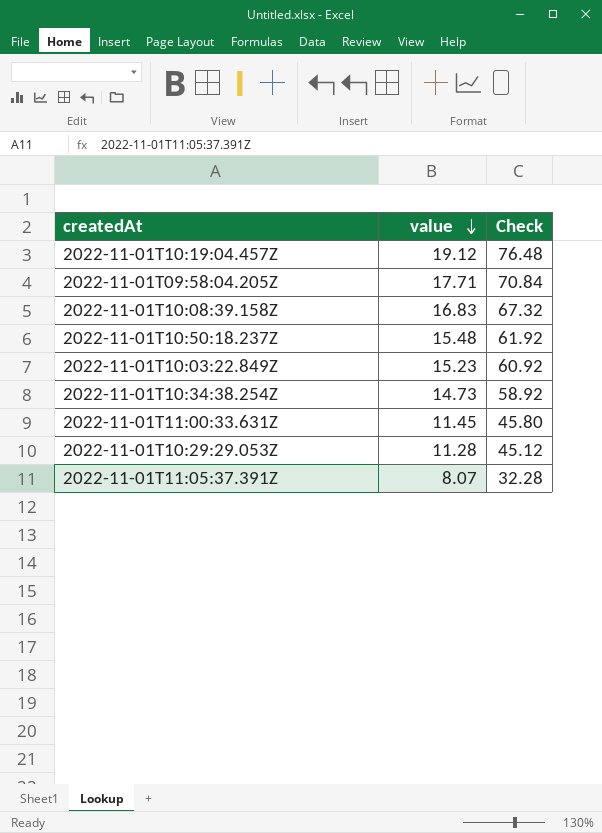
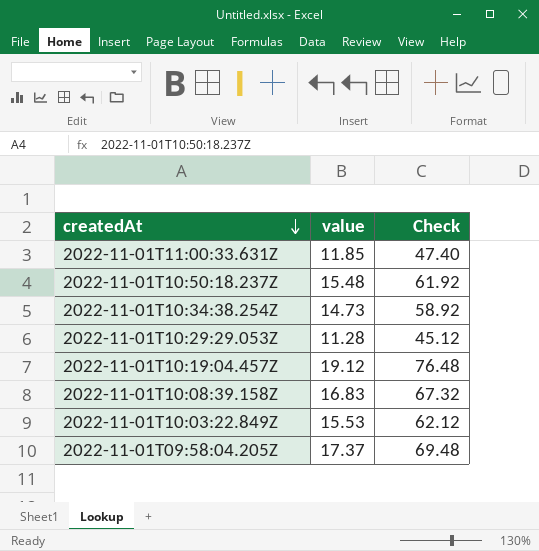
row order: value descending -> createdAt descending
row 2022-11-01T11:05:37.391Z: 8.07 | 32.28 -> none
2022-11-01T11:00:33.631Z | value: 11.45 -> 11.85
2022-11-01T11:00:33.631Z | Check: 45.80 -> 47.40
2022-11-01T10:03:22.849Z | value: 15.23 -> 15.53
2022-11-01T10:03:22.849Z | Check: 60.92 -> 62.12
2022-11-01T09:58:04.205Z | value: 17.71 -> 17.37
2022-11-01T09:58:04.205Z | Check: 70.84 -> 69.48

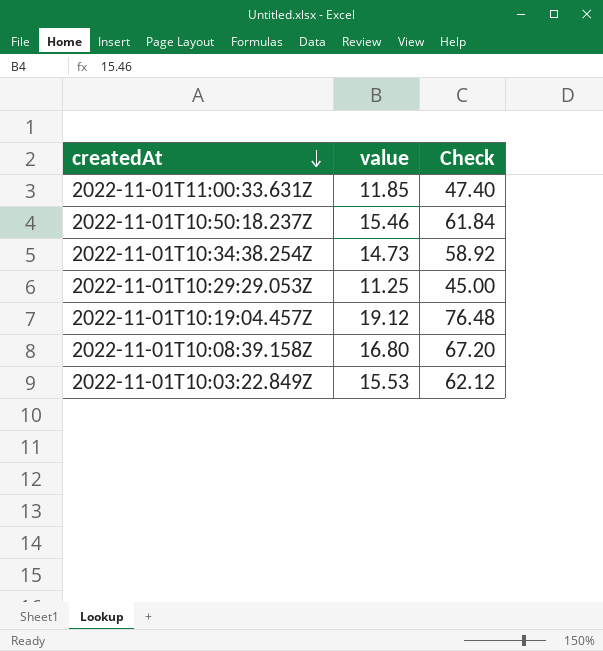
row 2022-11-01T09:58:04.205Z: 17.37 | 69.48 -> none
2022-11-01T10:50:18.237Z | value: 15.48 -> 15.46
2022-11-01T10:50:18.237Z | Check: 61.92 -> 61.84
2022-11-01T10:29:29.053Z | value: 11.28 -> 11.25
2022-11-01T10:29:29.053Z | Check: 45.12 -> 45.00
2022-11-01T10:08:39.158Z | value: 16.83 -> 16.80
2022-11-01T10:08:39.158Z | Check: 67.32 -> 67.20

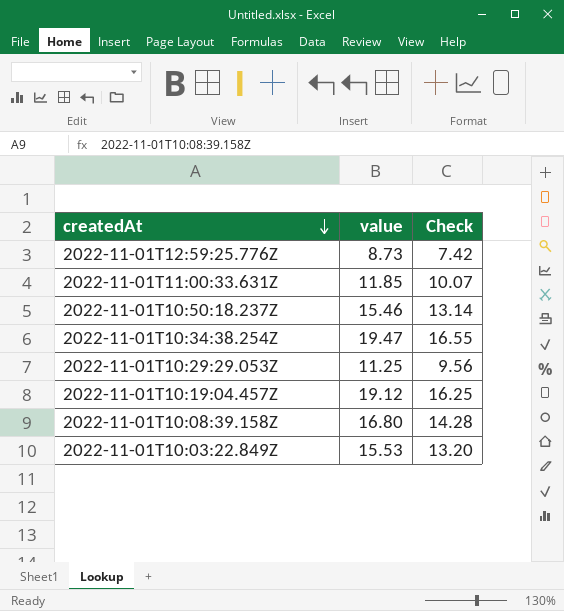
column Check | formula: [value] * 4 -> [value] * 0.85
row 2022-11-01T12:59:25.776Z: none -> 8.73 | 7.42
2022-11-01T10:34:38.254Z | value: 14.73 -> 19.47

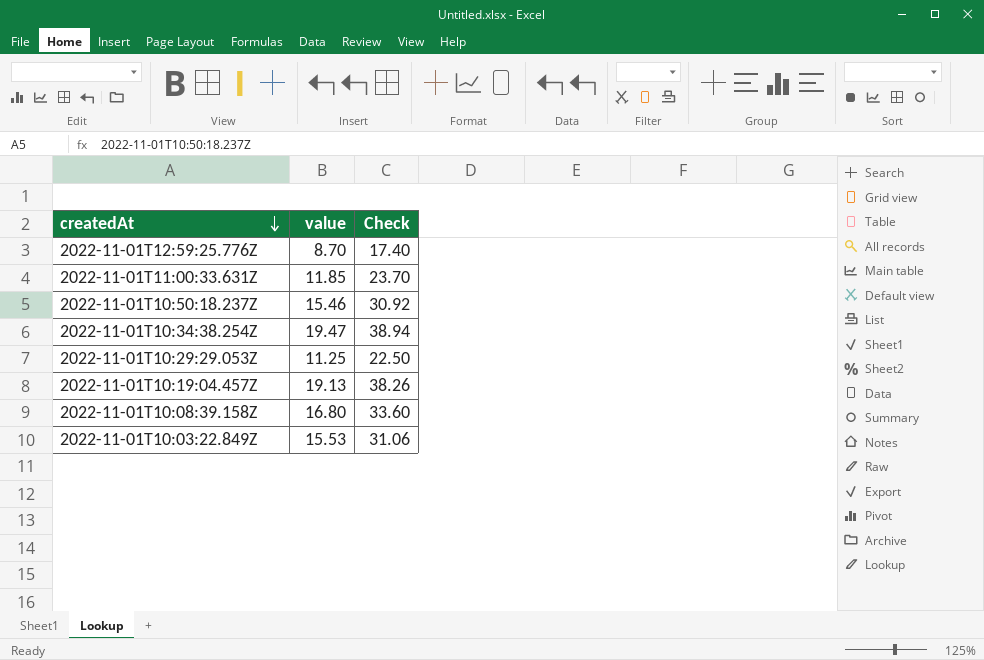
column Check | formula: [value] * 0.85 -> [value] * 2
2022-11-01T12:59:25.776Z | value: 8.73 -> 8.70
2022-11-01T10:19:04.457Z | value: 19.12 -> 19.13

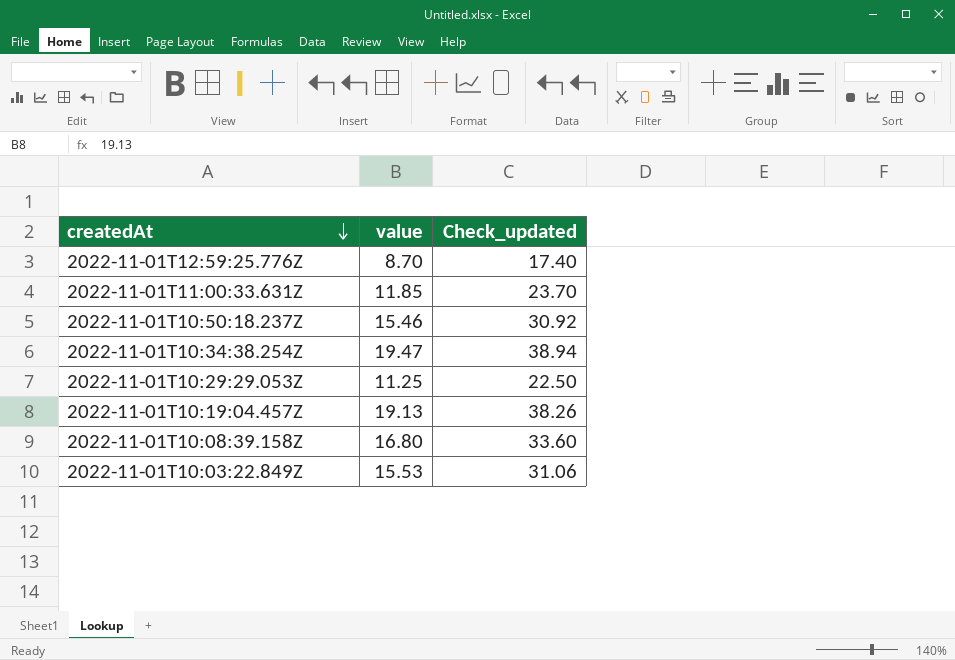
column name: Check -> Check_updated

